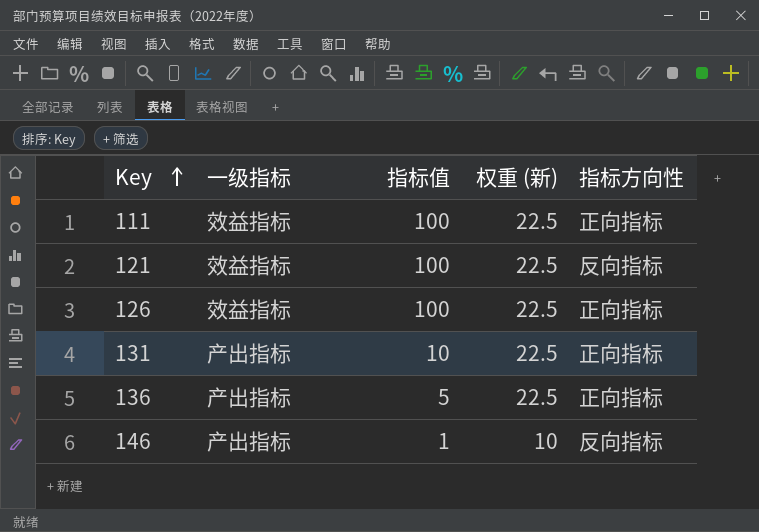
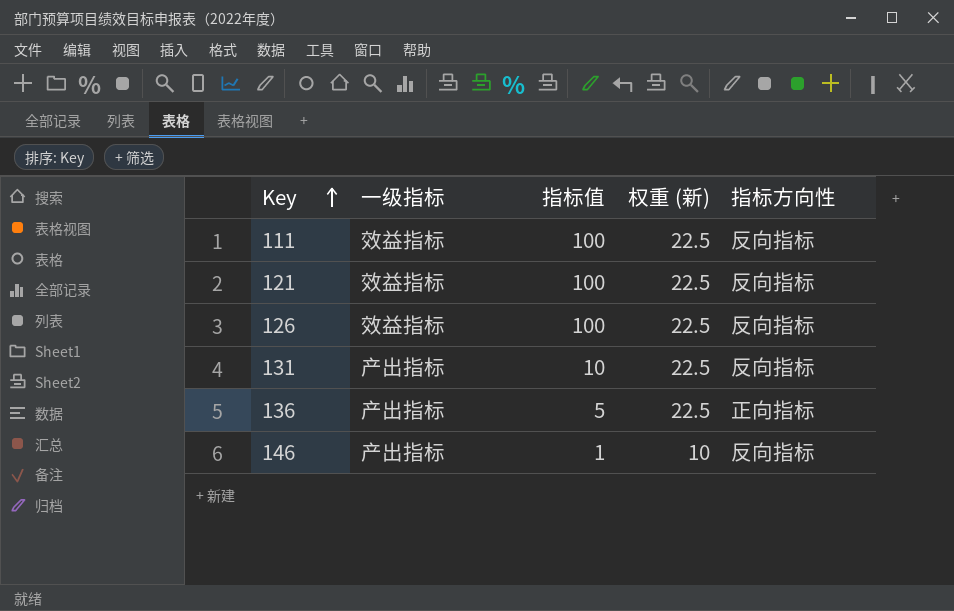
111 | 指标方向性: 正向指标 -> 反向指标
126 | 指标方向性: 正向指标 -> 反向指标
131 | 指标方向性: 正向指标 -> 反向指标

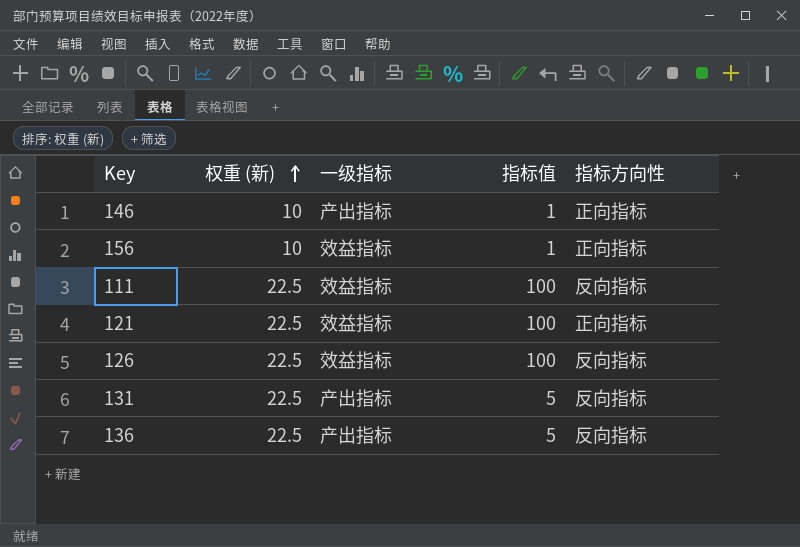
row order: Key ascending -> 权重 (新) ascending
column 权重 (新) | position: 4 -> 2
146 | 指标方向性: 反向指标 -> 正向指标
row 156: none -> 10 | 效益指标 | 1 | 正向指标
121 | 指标方向性: 反向指标 -> 正向指标
131 | 指标值: 10 -> 5
136 | 指标方向性: 正向指标 -> 反向指标

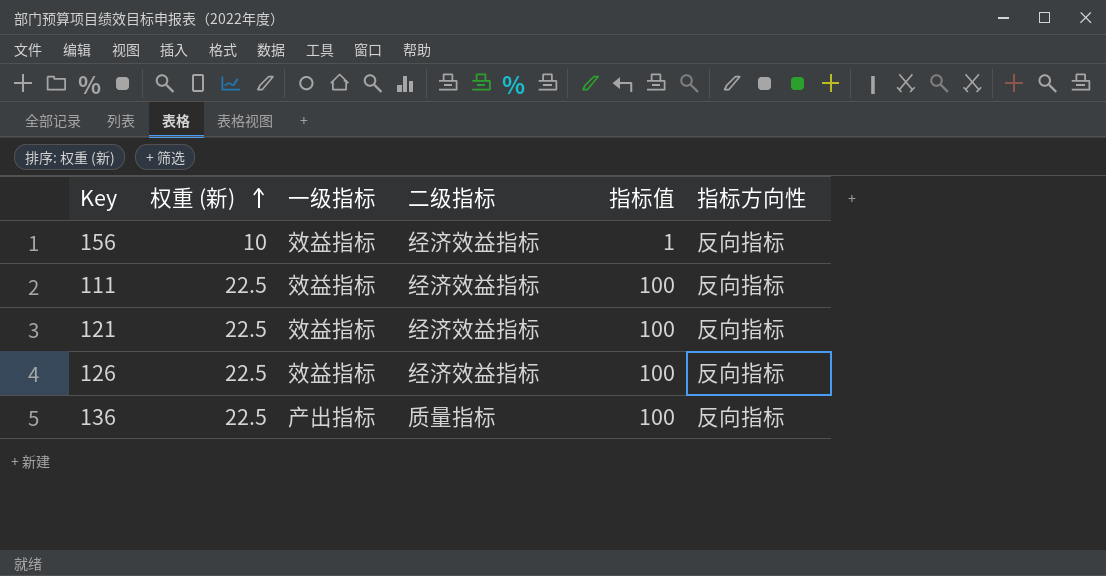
column 二级指标 | position: none -> 4
row 146: 10 | 产出指标 | 1 | 正向指标 -> none
row 131: 22.5 | 产出指标 | 5 | 反向指标 -> none
156 | 指标方向性: 正向指标 -> 反向指标
121 | 指标方向性: 正向指标 -> 反向指标
136 | 指标值: 5 -> 100

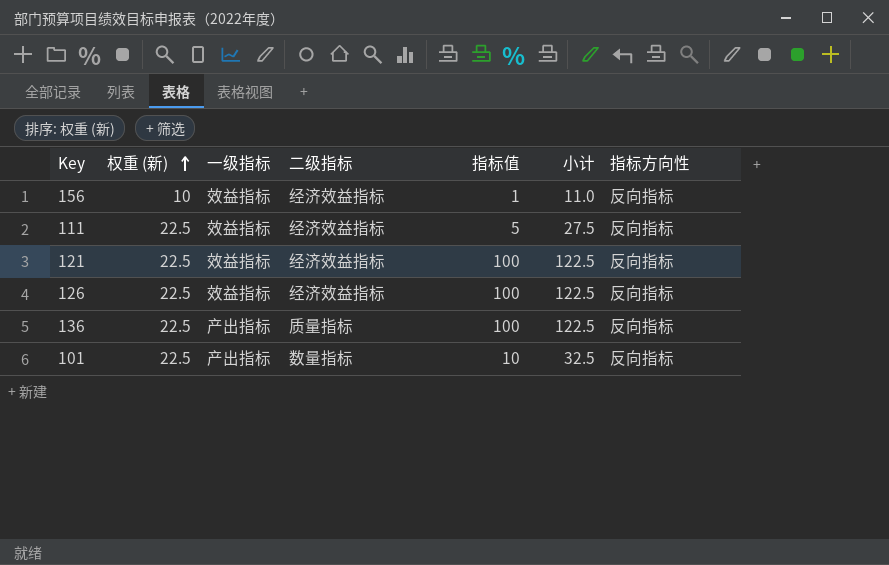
column 小计 | formula: none -> [权重 (新)] + [指标值]
111 | 指标值: 100 -> 5
row 101: none -> 22.5 | 产出指标 | 数量指标 | 10 | 32.5 | 反向指标

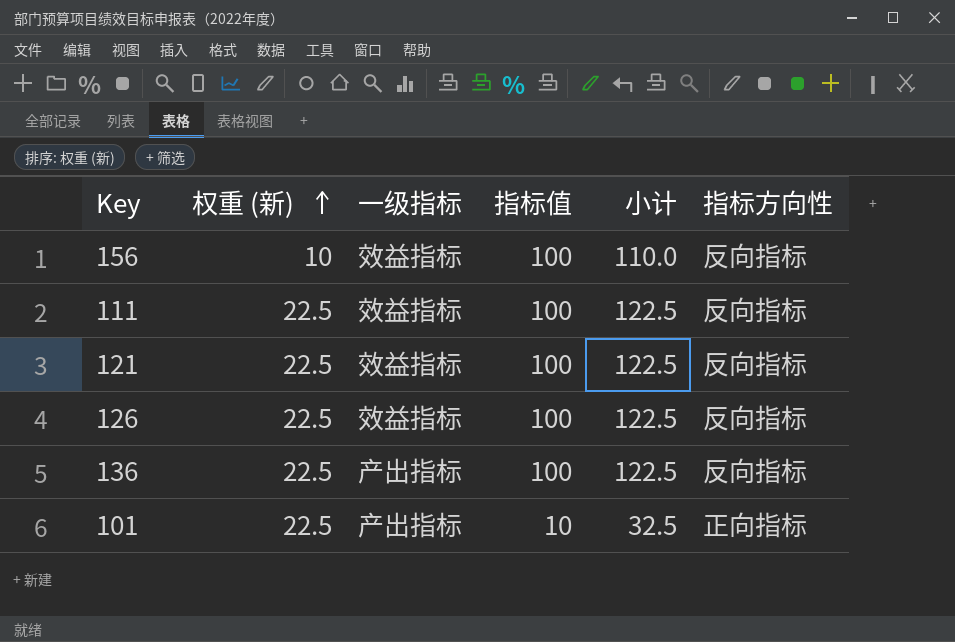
column 二级指标 | position: 4 -> none
156 | 指标值: 1 -> 100
156 | 小计: 11.0 -> 110.0
111 | 指标值: 5 -> 100
111 | 小计: 27.5 -> 122.5
101 | 指标方向性: 反向指标 -> 正向指标

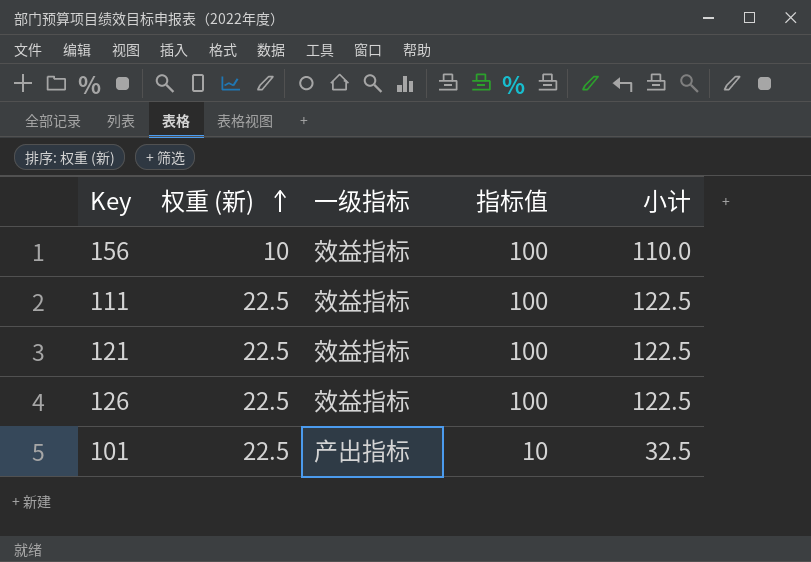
column 指标方向性 | position: 6 -> none
row 136: 22.5 | 产出指标 | 100 | 122.5 | 反向指标 -> none

